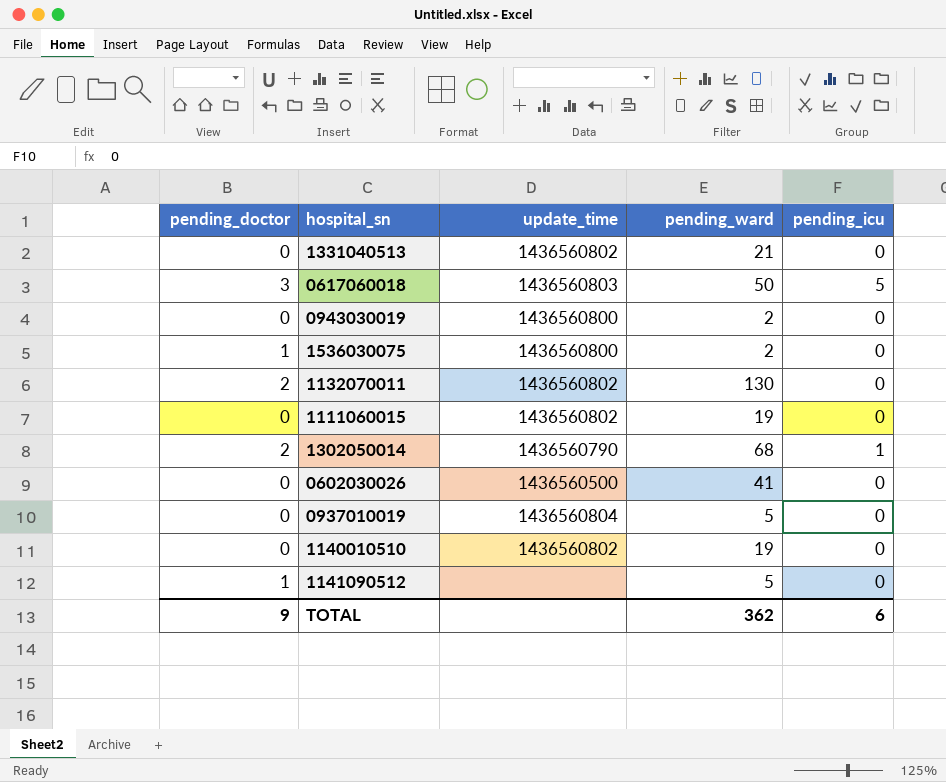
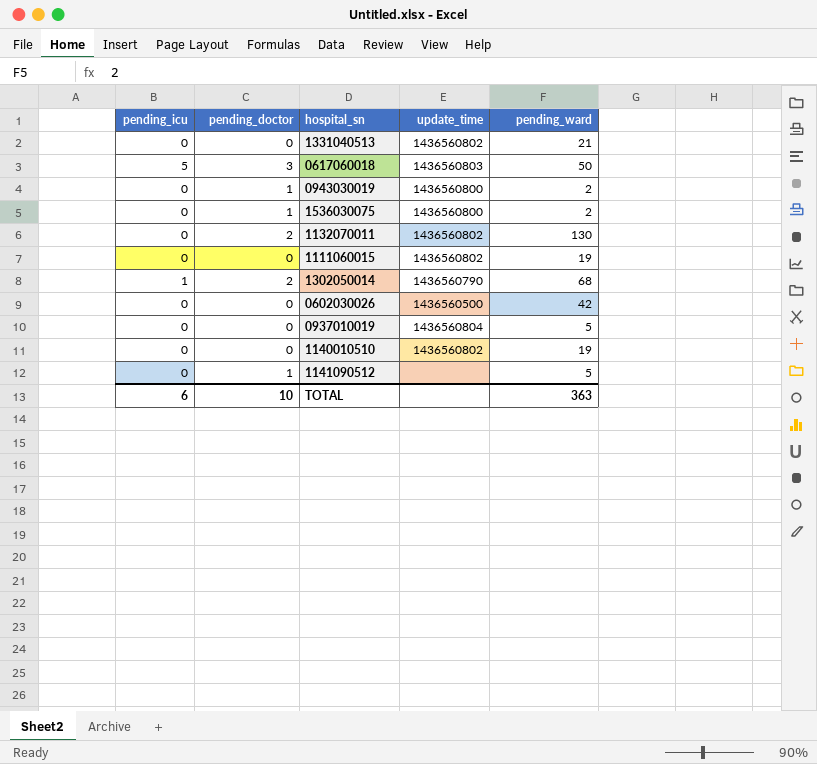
column pending_icu | position: 5 -> 1
0943030019 | pending_doctor: 0 -> 1
0602030026 | pending_ward: 41 -> 42
TOTAL | pending_doctor: 9 -> 10
TOTAL | pending_ward: 362 -> 363

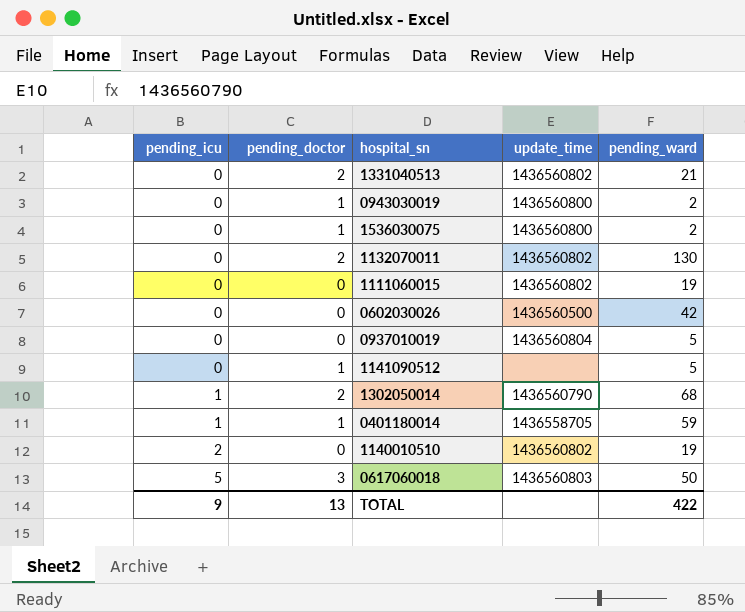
row order: none -> pending_icu ascending
1331040513 | pending_doctor: 0 -> 2
row 0401180014: none -> 1 | 1 | 1436558705 | 59
1140010510 | pending_icu: 0 -> 2
TOTAL | pending_icu: 6 -> 9
TOTAL | pending_doctor: 10 -> 13
TOTAL | pending_ward: 363 -> 422

